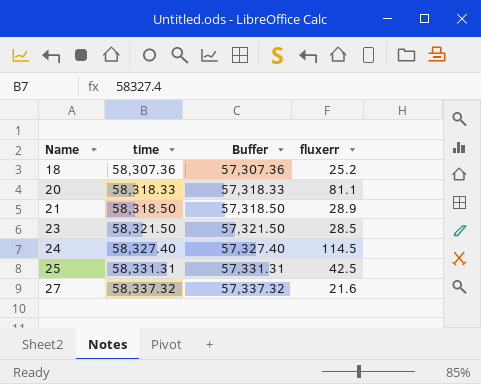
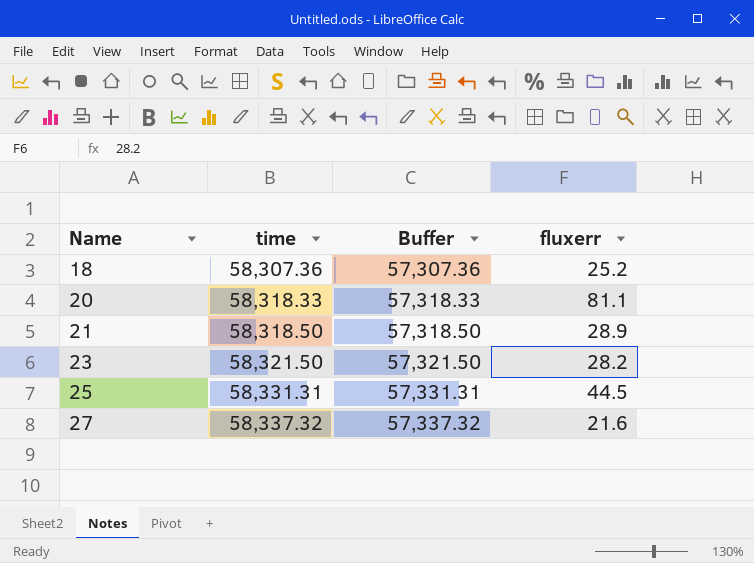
row 24: 58,327.40 | 57,327.40 | 114.5 -> none
23 | fluxerr: 28.5 -> 28.2
25 | fluxerr: 42.5 -> 44.5

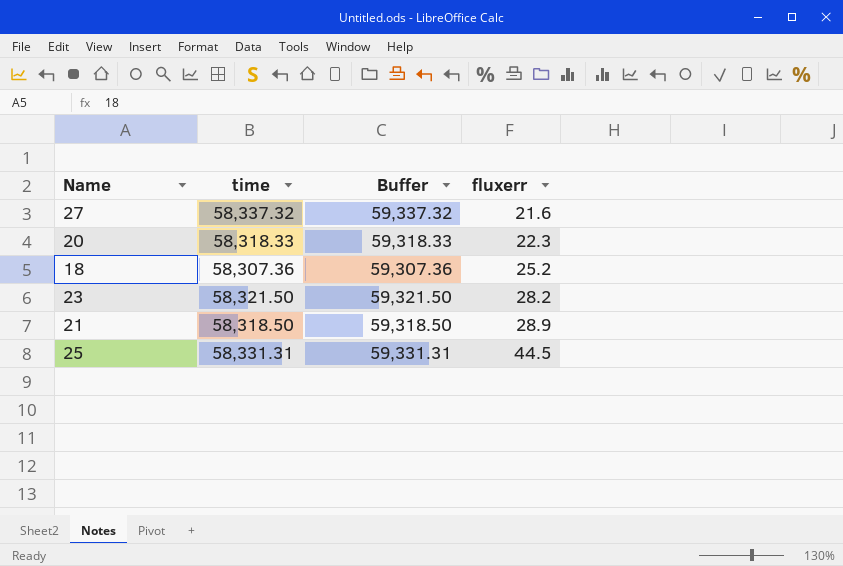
row order: Name ascending -> fluxerr ascending
column Buffer | formula: [time] - 1000 -> [time] + 1000
20 | fluxerr: 81.1 -> 22.3

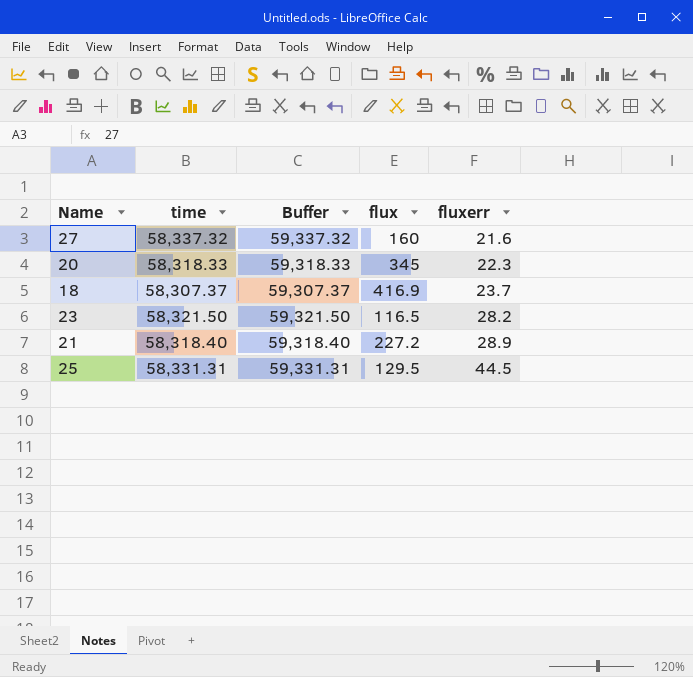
column flux | position: none -> 4
18 | time: 58,307.36 -> 58,307.37
18 | Buffer: 59,307.36 -> 59,307.37
18 | fluxerr: 25.2 -> 23.7
21 | time: 58,318.50 -> 58,318.40
21 | Buffer: 59,318.50 -> 59,318.40

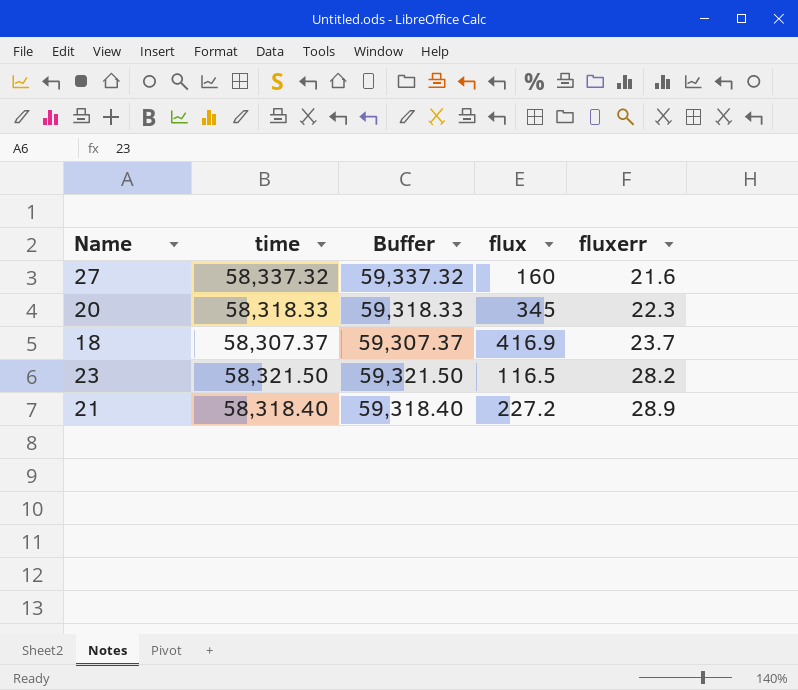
row 25: 58,331.31 | 59,331.31 | 129.5 | 44.5 -> none

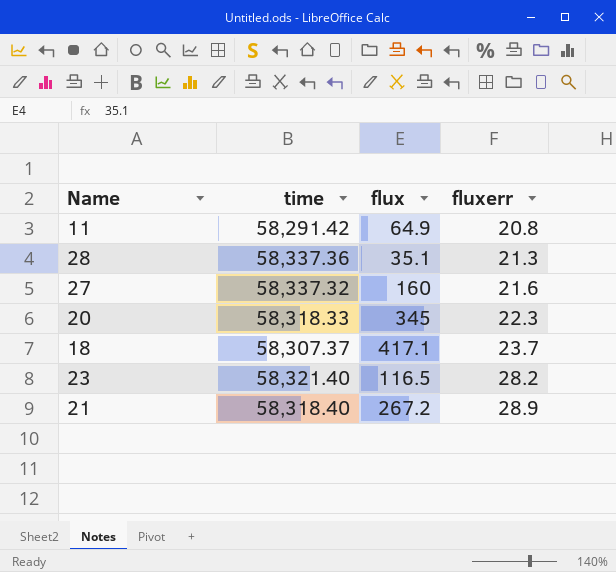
column Buffer | formula: [time] + 1000 -> none
row 11: none -> 58,291.42 | 64.9 | 20.8
row 28: none -> 58,337.36 | 35.1 | 21.3
18 | flux: 416.9 -> 417.1
23 | time: 58,321.50 -> 58,321.40
21 | flux: 227.2 -> 267.2

